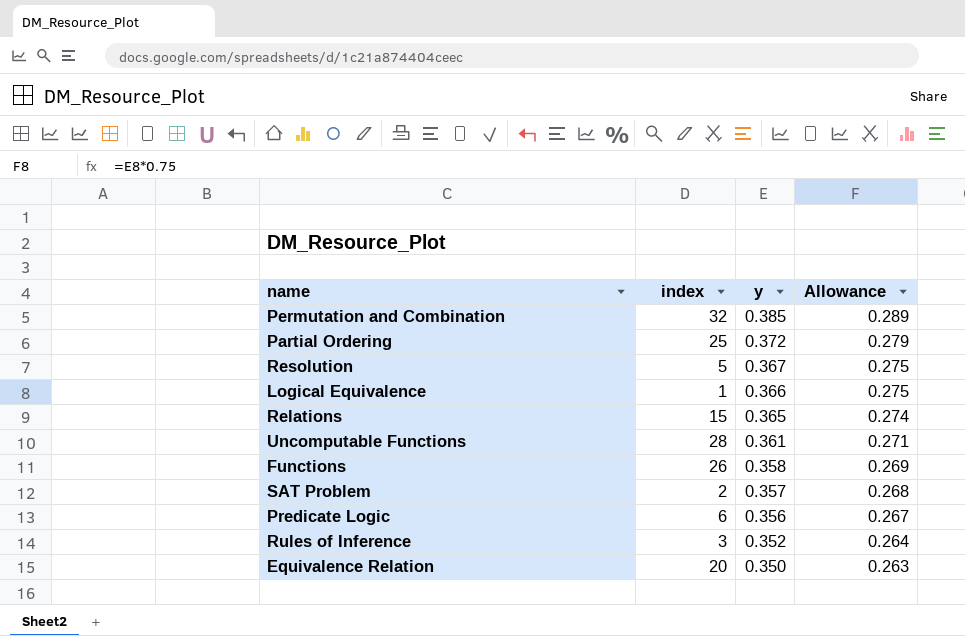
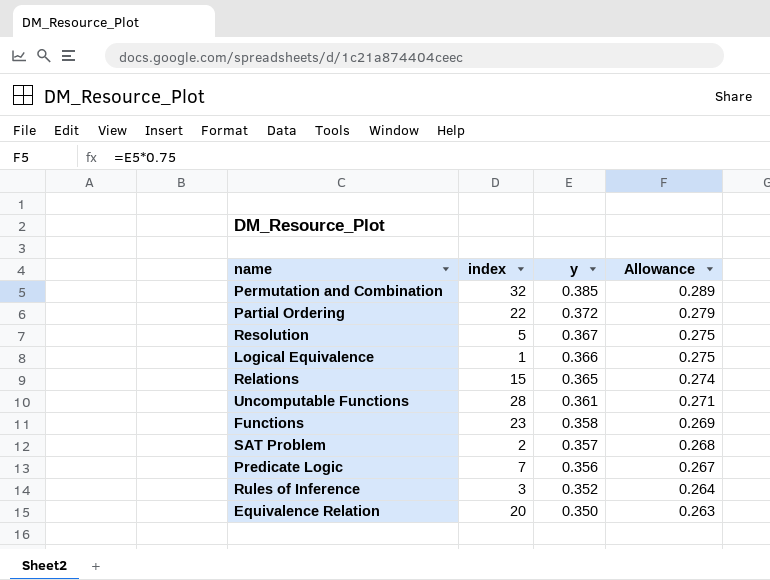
Partial Ordering | index: 25 -> 22
Functions | index: 26 -> 23
Predicate Logic | index: 6 -> 7

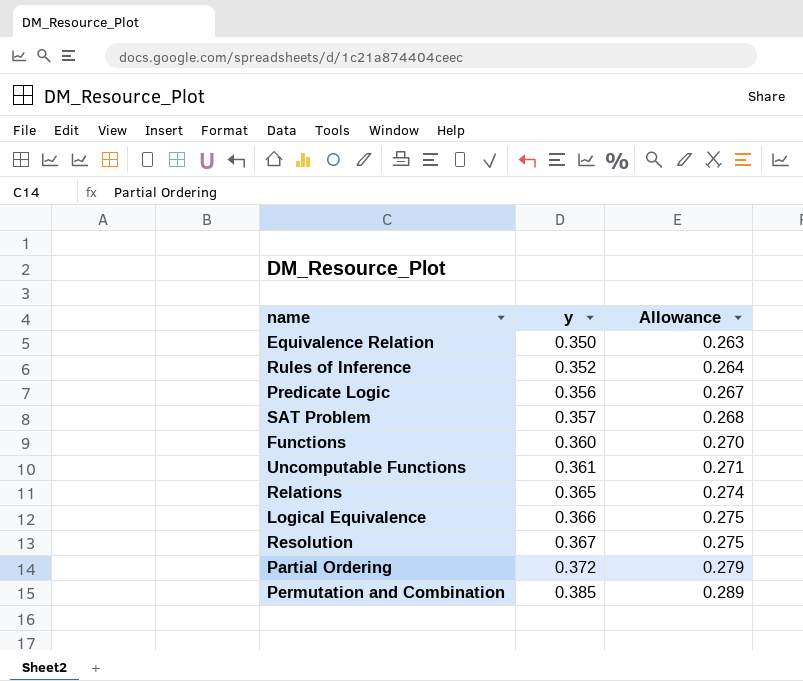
row order: y descending -> y ascending
column index | position: 2 -> none
Functions | y: 0.358 -> 0.360
Functions | Allowance: 0.269 -> 0.270

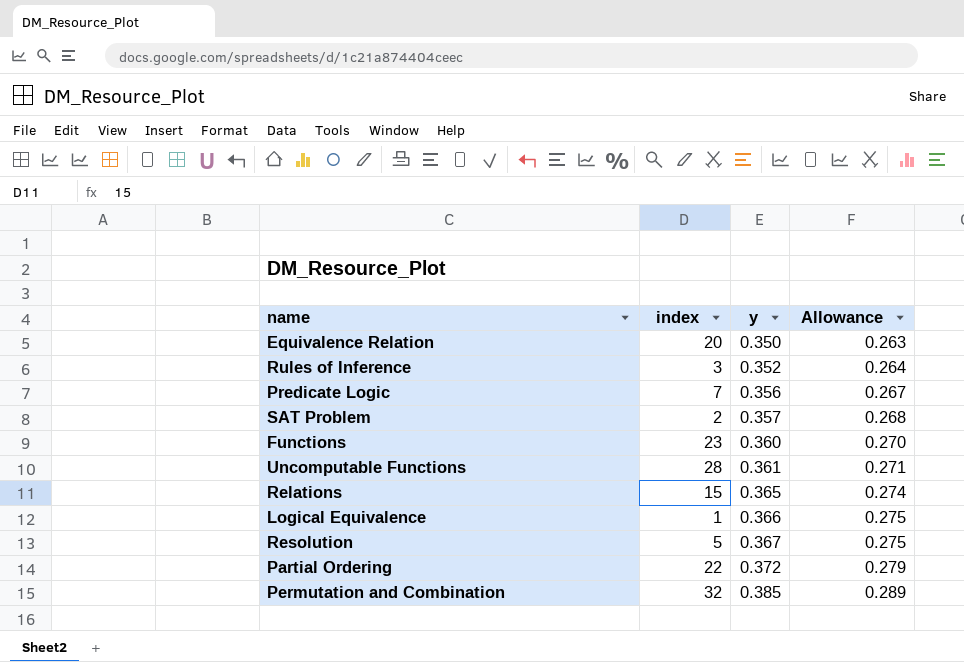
column index | position: none -> 2

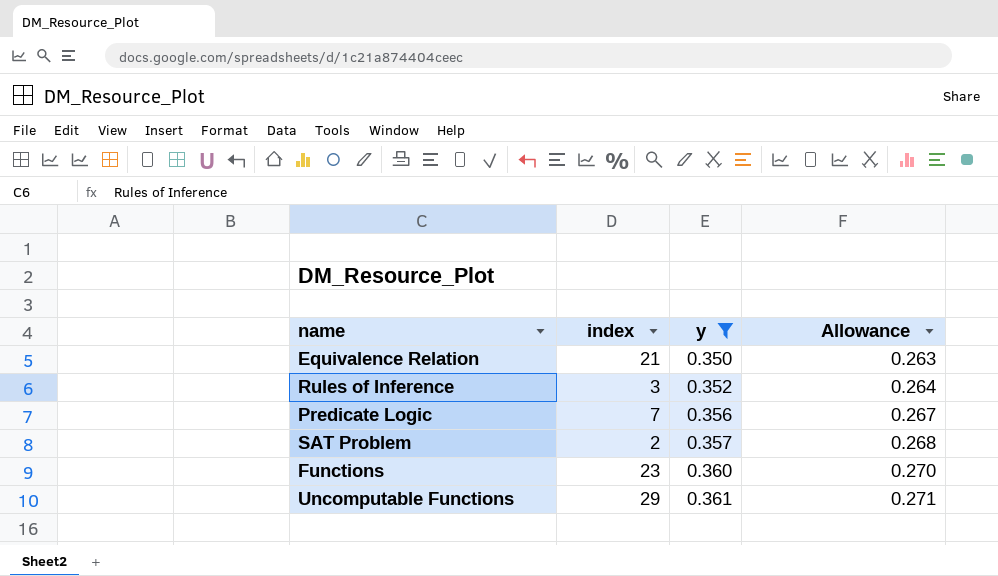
filter: none -> y <= 0.361
Equivalence Relation | index: 20 -> 21
Uncomputable Functions | index: 28 -> 29

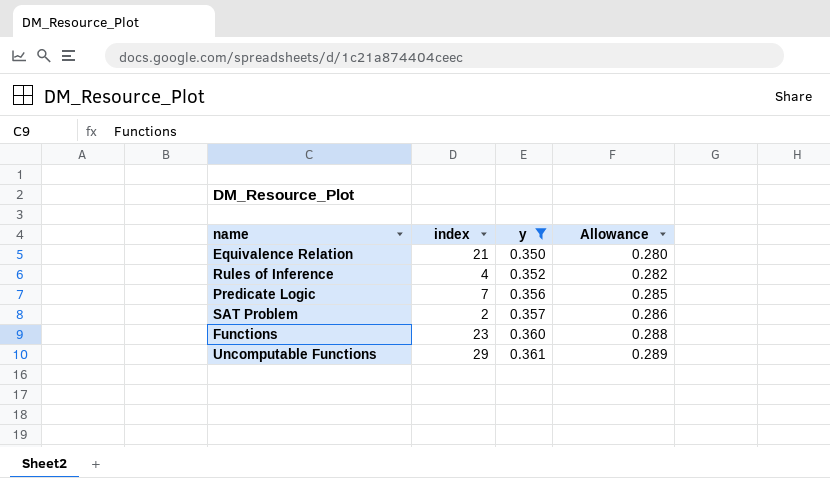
column Allowance | formula: [y] * 0.75 -> [y] * 0.8
Rules of Inference | index: 3 -> 4

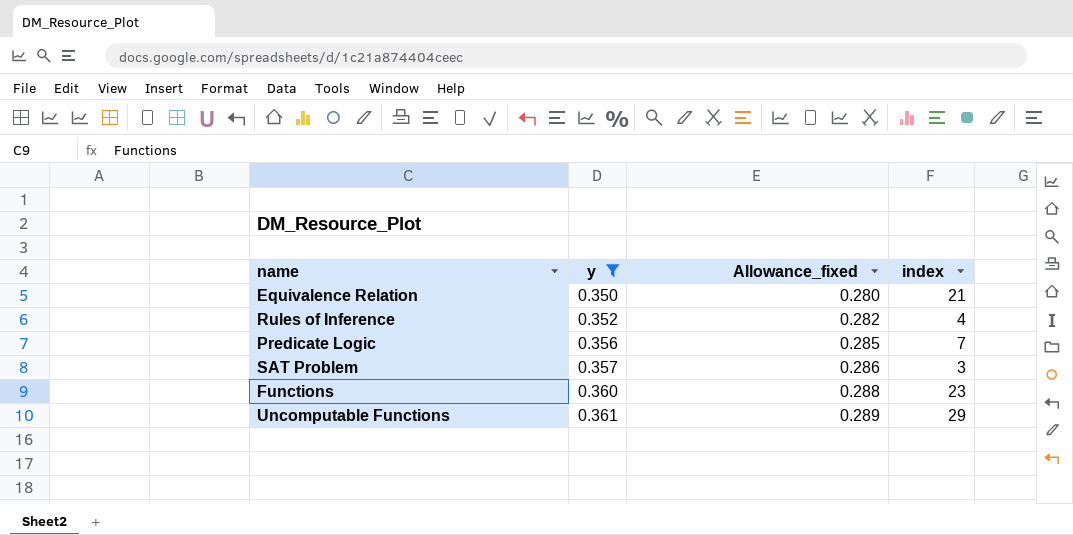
column name: Allowance -> Allowance_fixed
column index | position: 2 -> 4
SAT Problem | index: 2 -> 3

